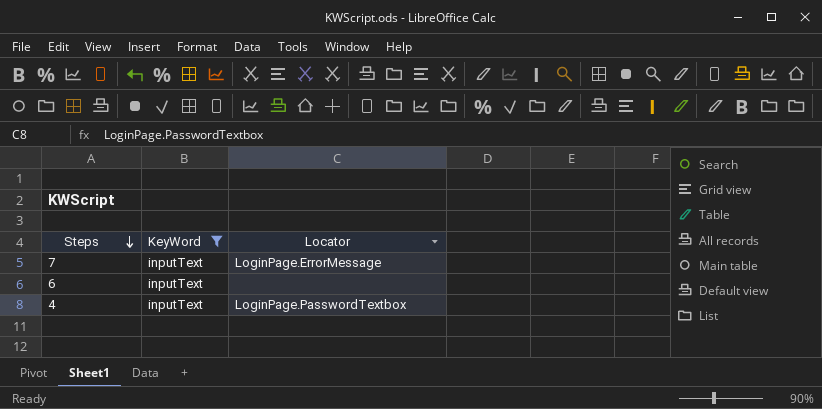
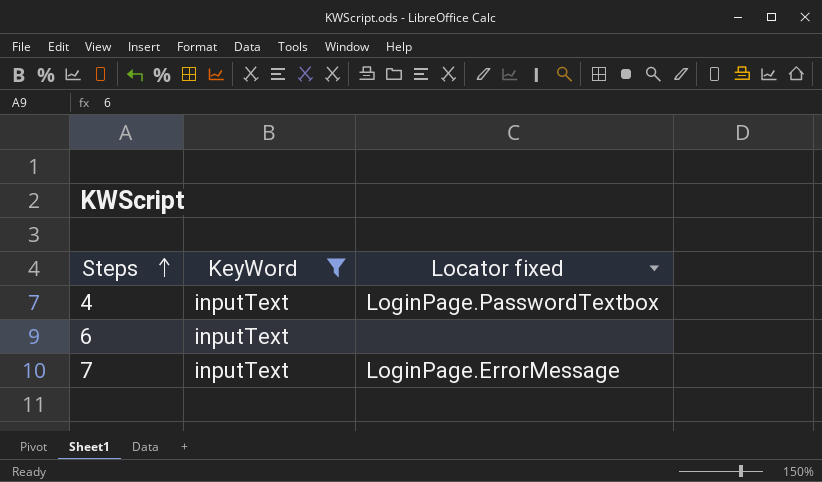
row order: Steps descending -> Steps ascending
column name: Locator -> Locator fixed

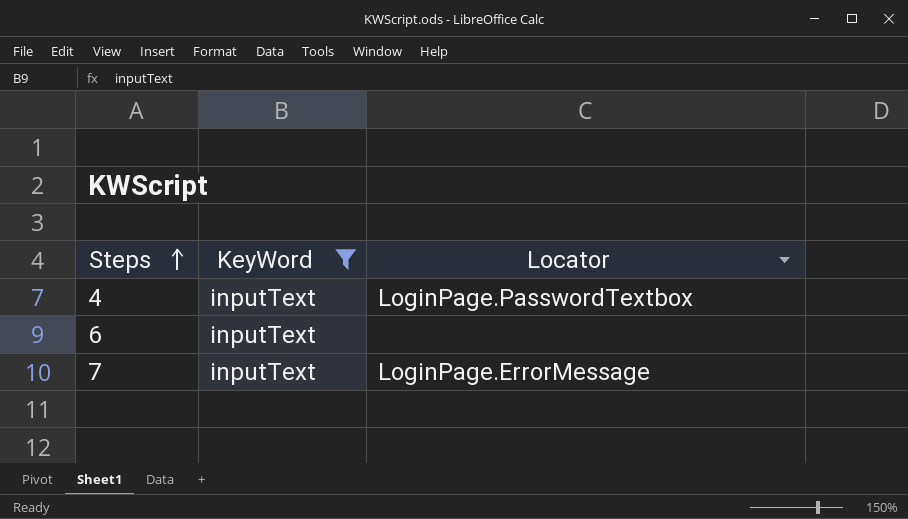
column name: Locator fixed -> Locator

